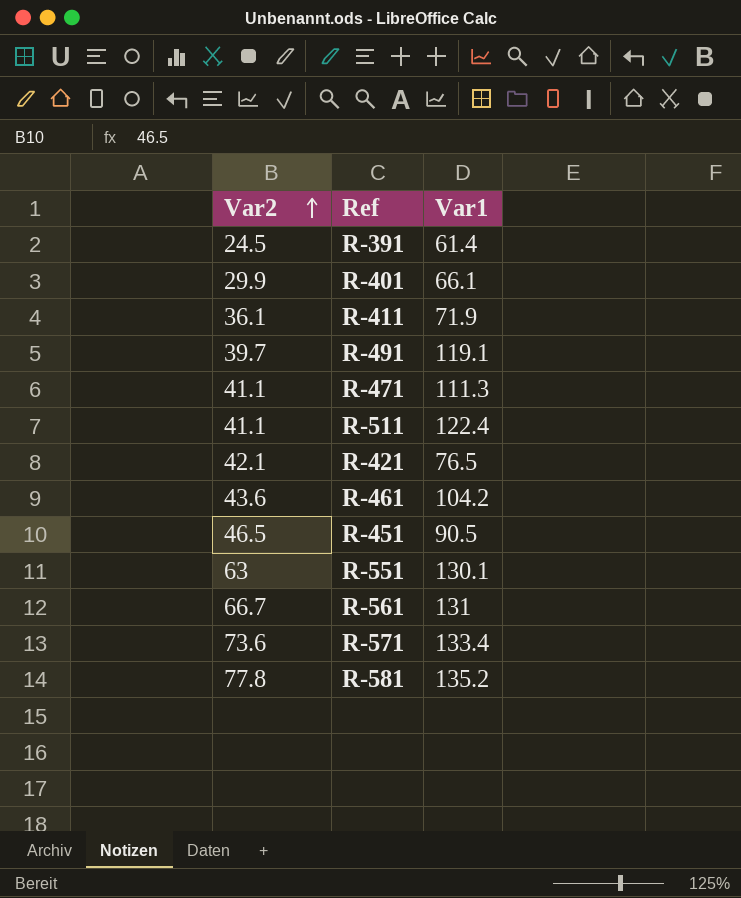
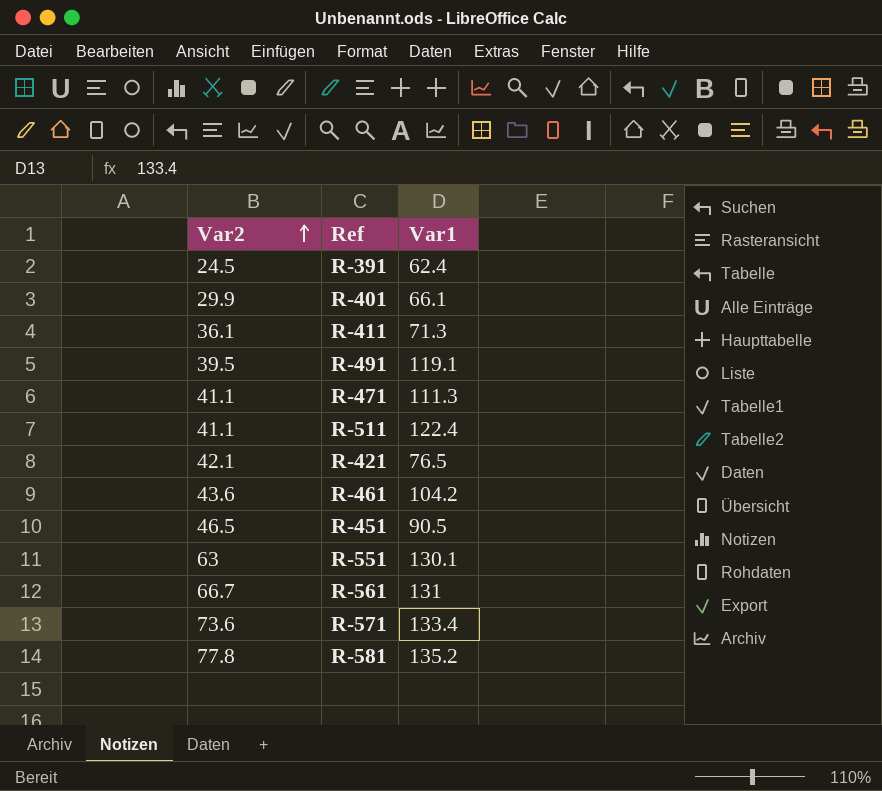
R-391 | Var1: 61.4 -> 62.4
R-411 | Var1: 71.9 -> 71.3
R-491 | Var2: 39.7 -> 39.5

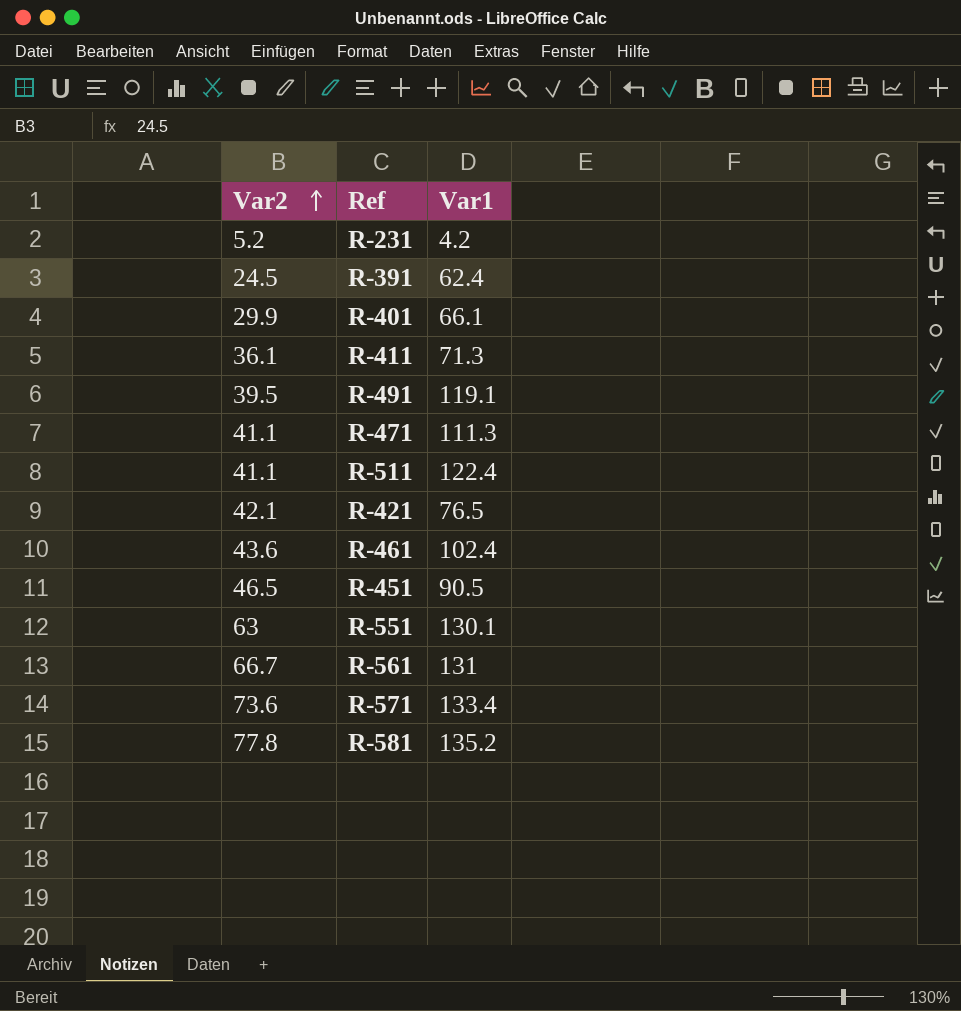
row R-231: none -> 5.2 | 4.2
R-461 | Var1: 104.2 -> 102.4

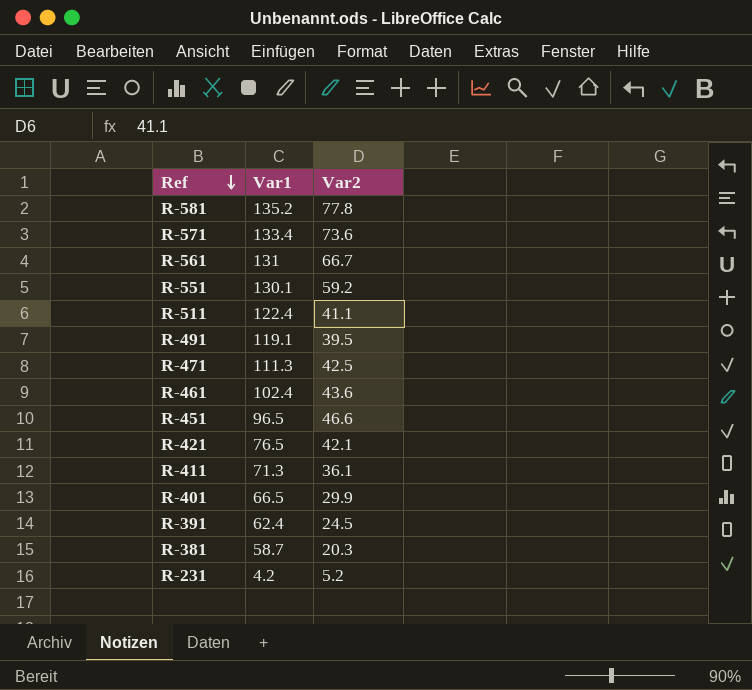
row order: Var2 ascending -> Ref descending
column Var2 | position: 1 -> 3
R-551 | Var2: 63 -> 59.2
R-471 | Var2: 41.1 -> 42.5
R-451 | Var1: 90.5 -> 96.5
R-451 | Var2: 46.5 -> 46.6
R-401 | Var1: 66.1 -> 66.5
row R-381: none -> 58.7 | 20.3

